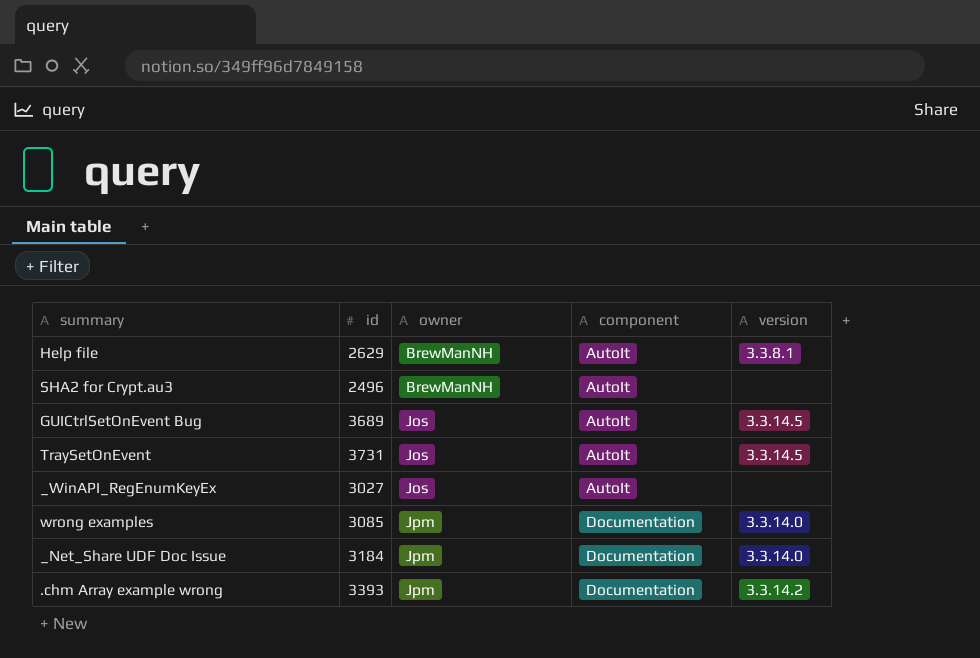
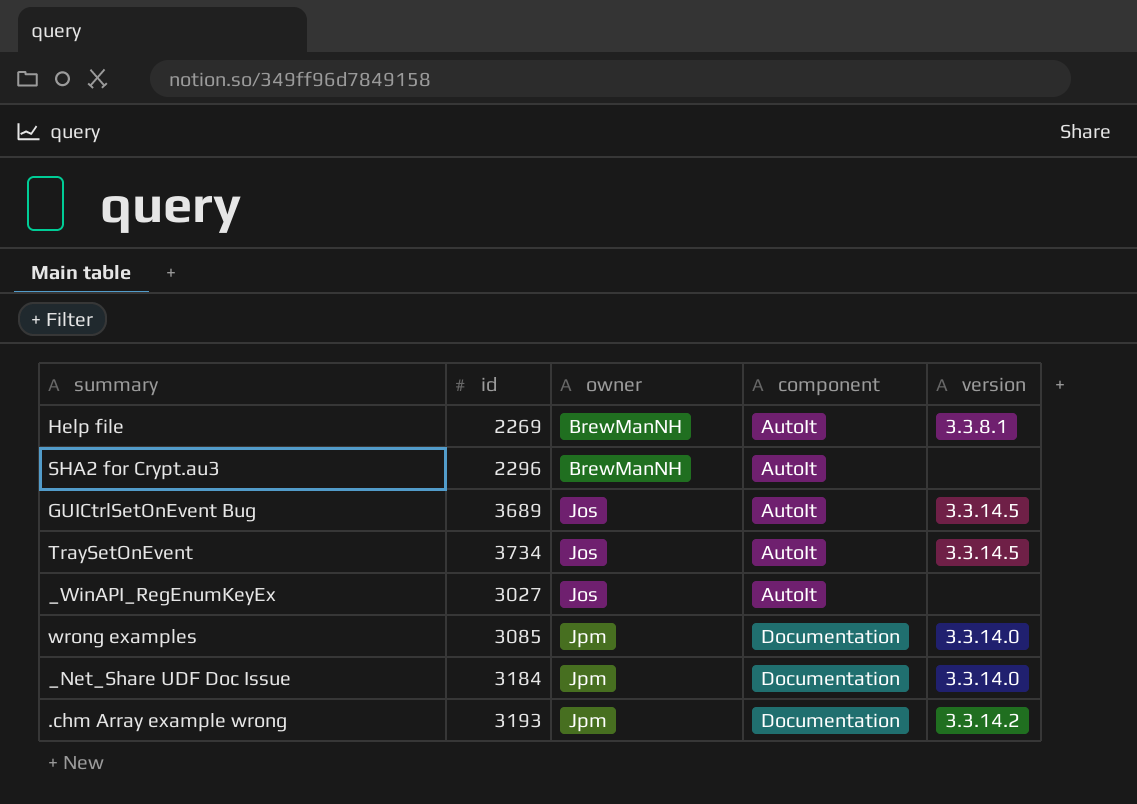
Help file | id: 2629 -> 2269
SHA2 for Crypt.au3 | id: 2496 -> 2296
TraySetOnEvent | id: 3731 -> 3734
.chm Array example wrong | id: 3393 -> 3193

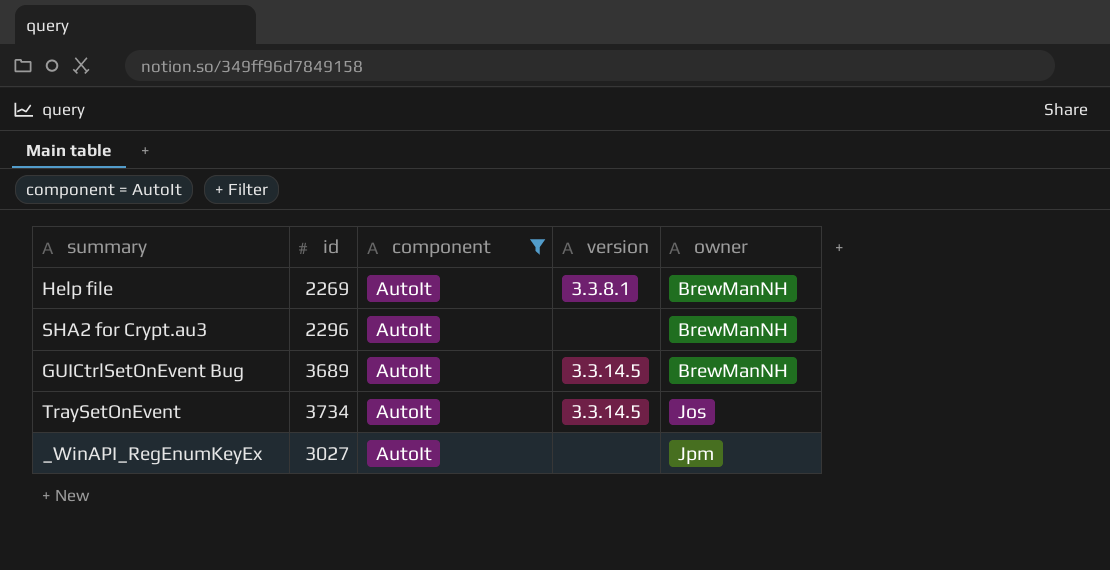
filter: none -> component = AutoIt
column owner | position: 3 -> 5
GUICtrlSetOnEvent Bug | owner: Jos -> BrewManNH
_WinAPI_RegEnumKeyEx | owner: Jos -> Jpm

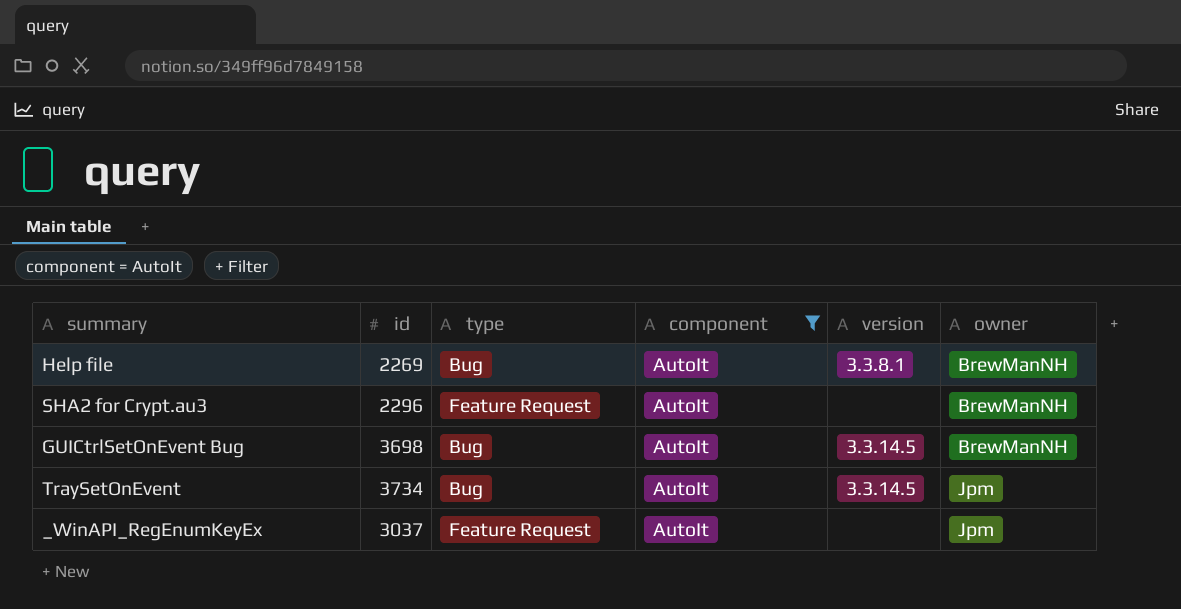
column type | position: none -> 3
GUICtrlSetOnEvent Bug | id: 3689 -> 3698
TraySetOnEvent | owner: Jos -> Jpm
_WinAPI_RegEnumKeyEx | id: 3027 -> 3037

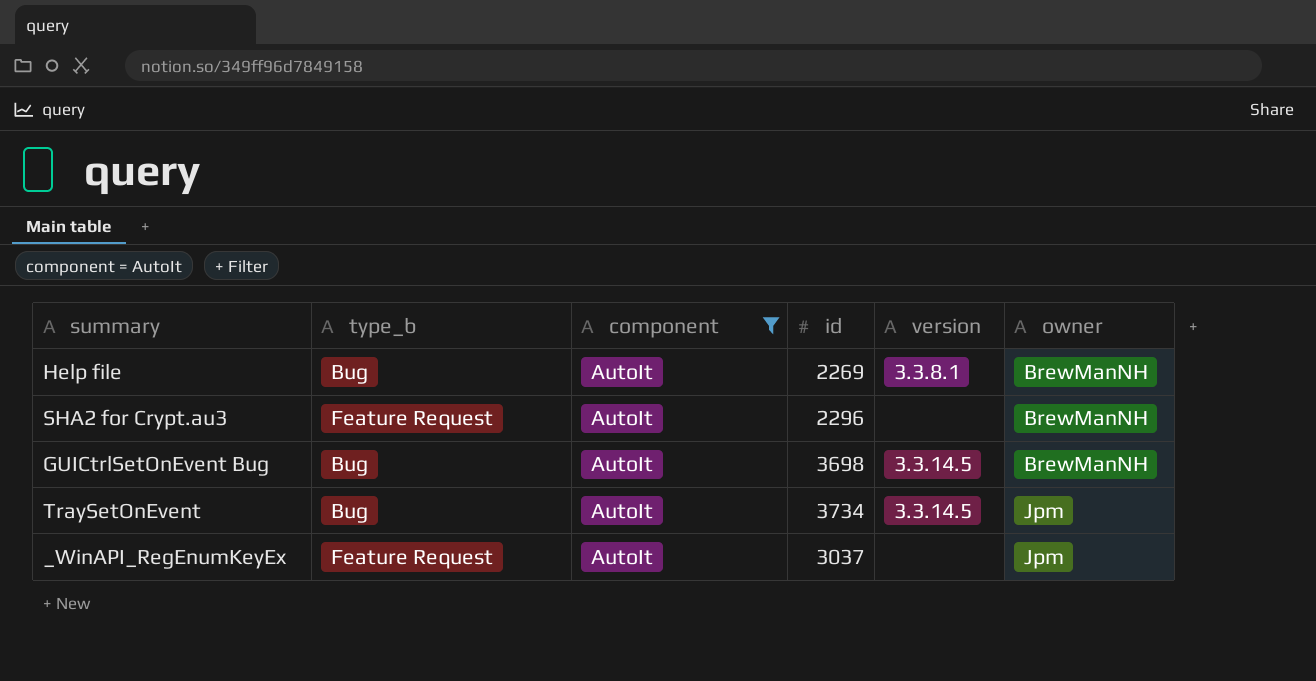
column name: type -> type_b
column id | position: 2 -> 4

